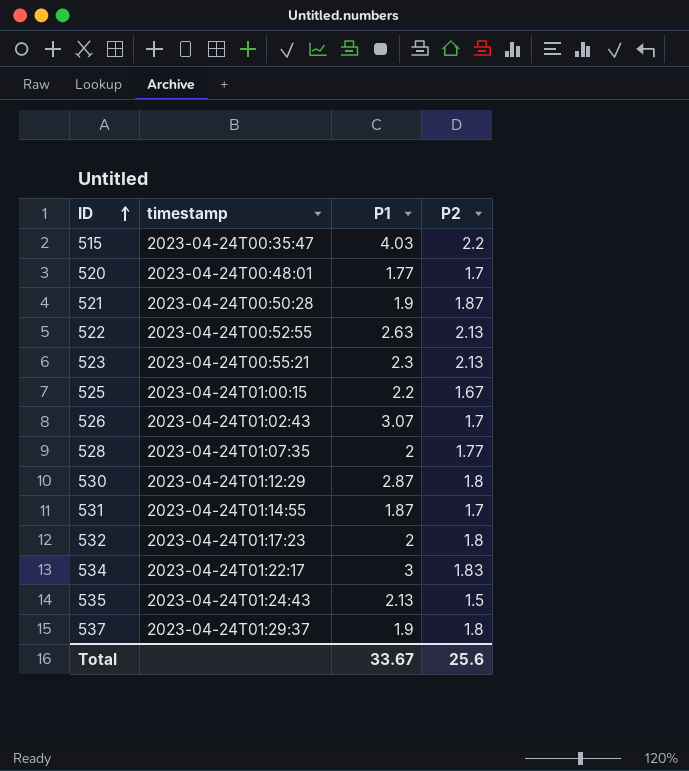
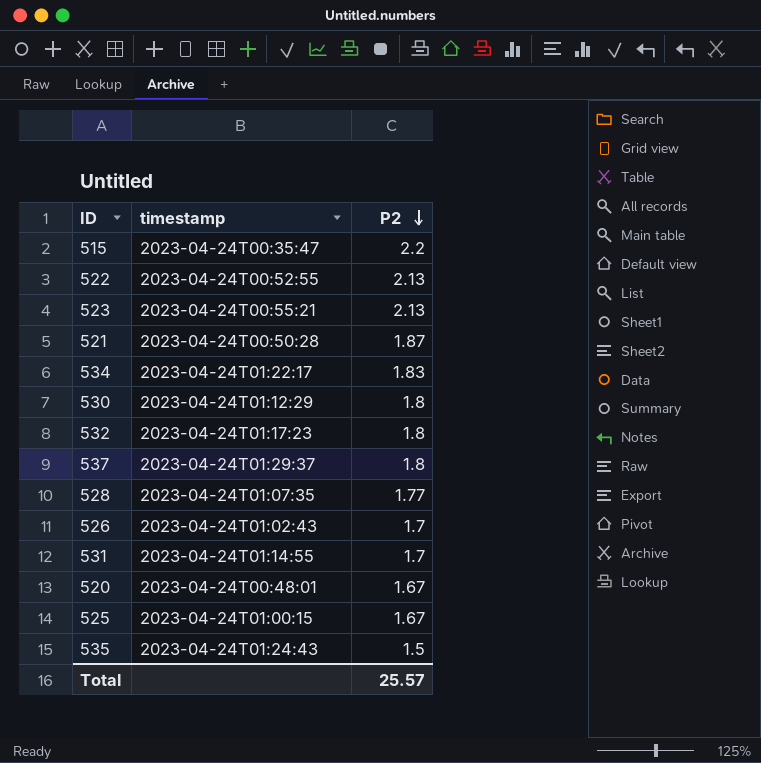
row order: ID ascending -> P2 descending
column P1 | position: 3 -> none
520 | P2: 1.7 -> 1.67
Total | P2: 25.6 -> 25.57

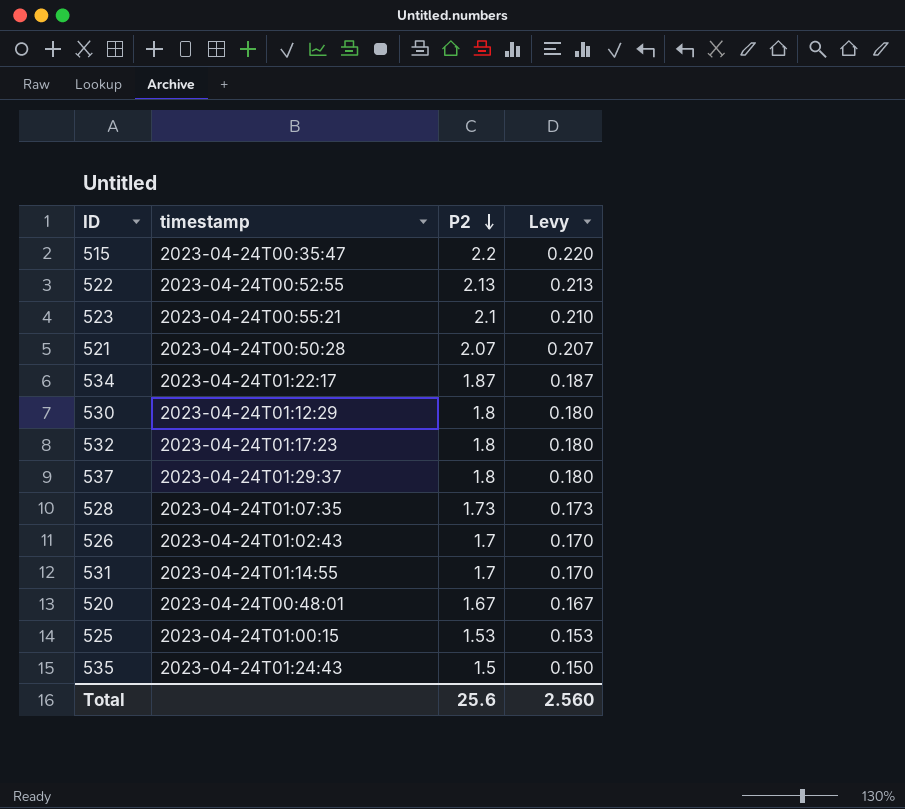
column Levy | formula: none -> [P2] * 0.1
523 | P2: 2.13 -> 2.1
521 | P2: 1.87 -> 2.07
534 | P2: 1.83 -> 1.87
528 | P2: 1.77 -> 1.73
525 | P2: 1.67 -> 1.53
Total | P2: 25.57 -> 25.6

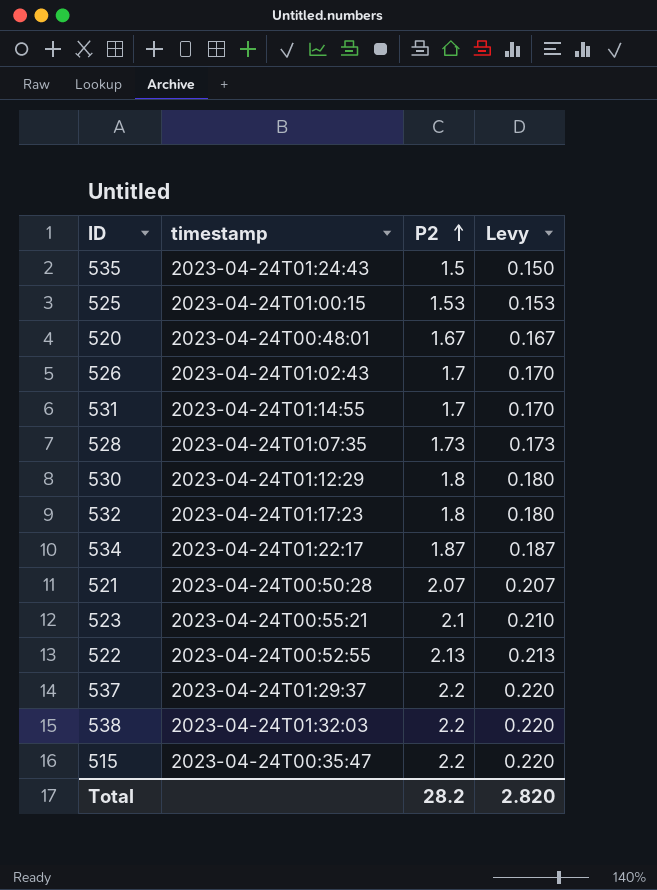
row order: P2 descending -> P2 ascending
537 | P2: 1.8 -> 2.2
537 | Levy: 0.180 -> 0.220
row 538: none -> 2023-04-24T01:32:03 | 2.2 | 0.220
Total | P2: 25.6 -> 28.2
Total | Levy: 2.560 -> 2.820

